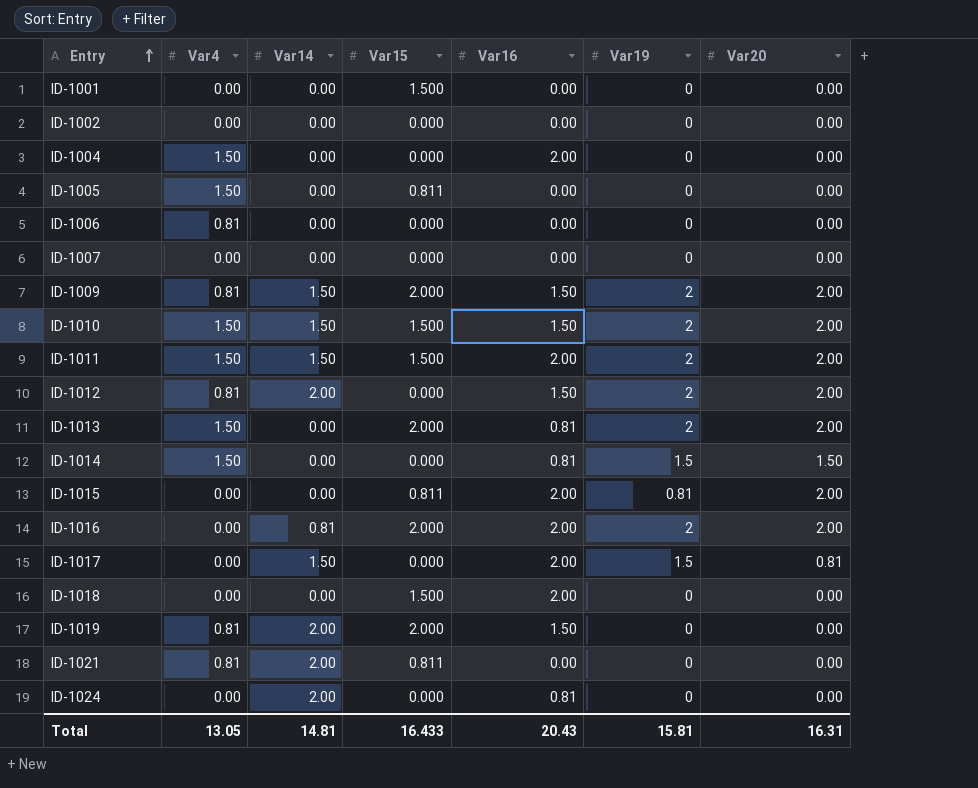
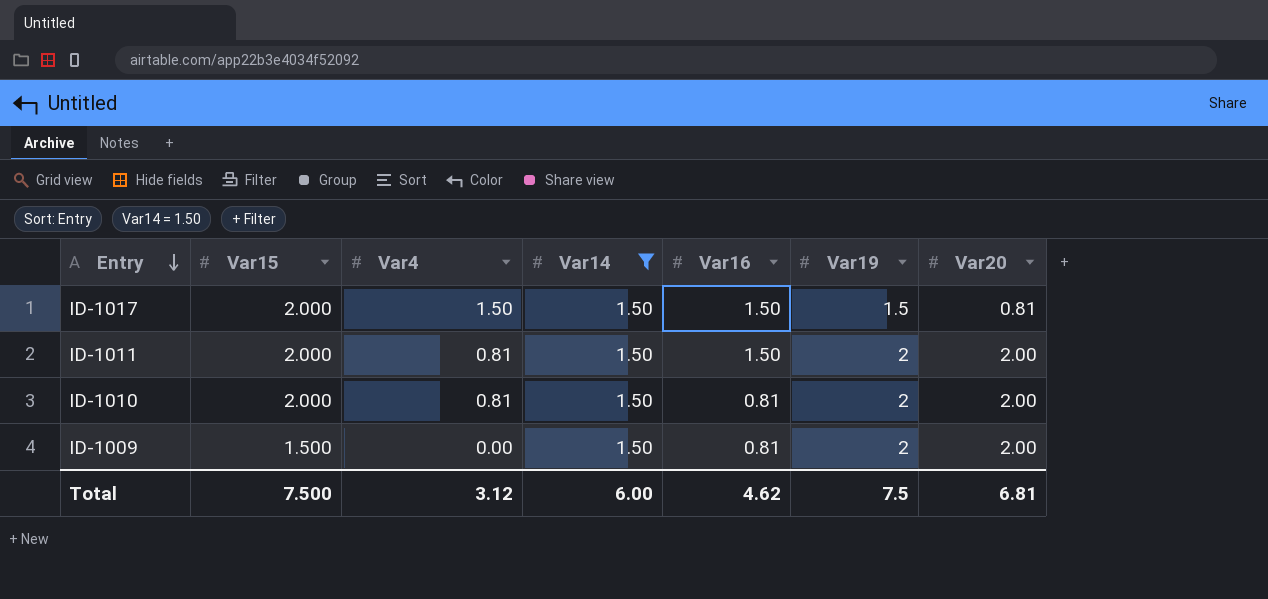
filter: none -> Var14 = 1.50
row order: Entry ascending -> Entry descending
column Var15 | position: 4 -> 2
ID-1017 | Var15: 0.000 -> 2.000
ID-1017 | Var4: 0.00 -> 1.50
ID-1017 | Var16: 2.00 -> 1.50
ID-1011 | Var15: 1.500 -> 2.000
ID-1011 | Var4: 1.50 -> 0.81
ID-1011 | Var16: 2.00 -> 1.50
ID-1010 | Var15: 1.500 -> 2.000
ID-1010 | Var4: 1.50 -> 0.81
ID-1010 | Var16: 1.50 -> 0.81
ID-1009 | Var15: 2.000 -> 1.500
ID-1009 | Var4: 0.81 -> 0.00
ID-1009 | Var16: 1.50 -> 0.81
Total | Var15: 16.433 -> 7.500
Total | Var4: 13.05 -> 3.12
Total | Var14: 14.81 -> 6.00
Total | Var16: 20.43 -> 4.62
Total | Var19: 15.81 -> 7.5
Total | Var20: 16.31 -> 6.81

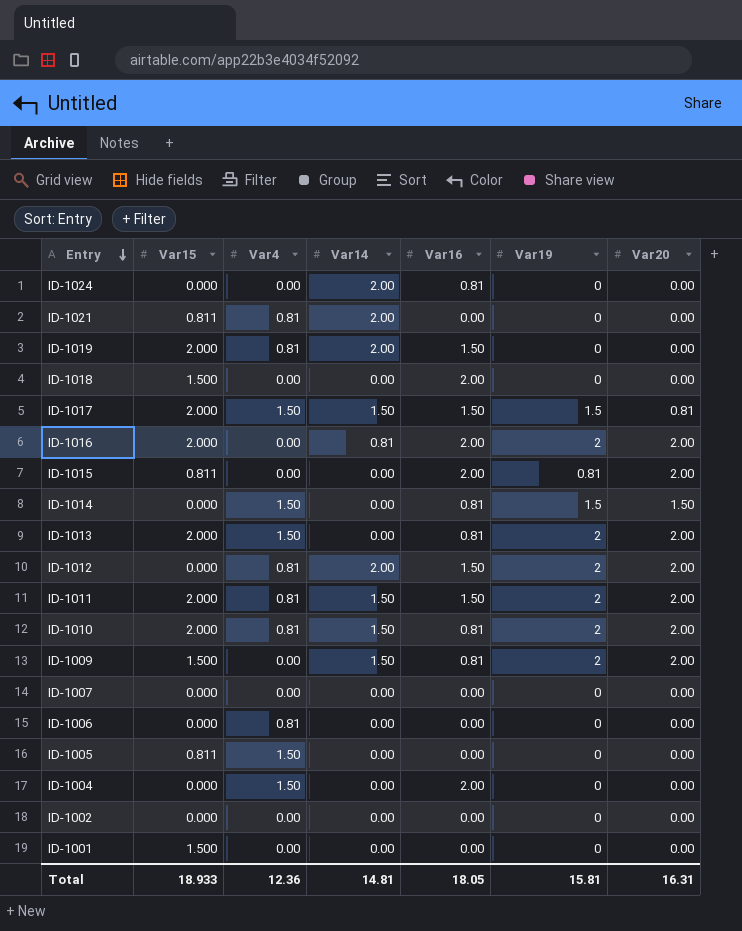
filter: Var14 = 1.50 -> none
Total | Var15: 7.500 -> 18.933
Total | Var4: 3.12 -> 12.36
Total | Var14: 6.00 -> 14.81
Total | Var16: 4.62 -> 18.05
Total | Var19: 7.5 -> 15.81
Total | Var20: 6.81 -> 16.31

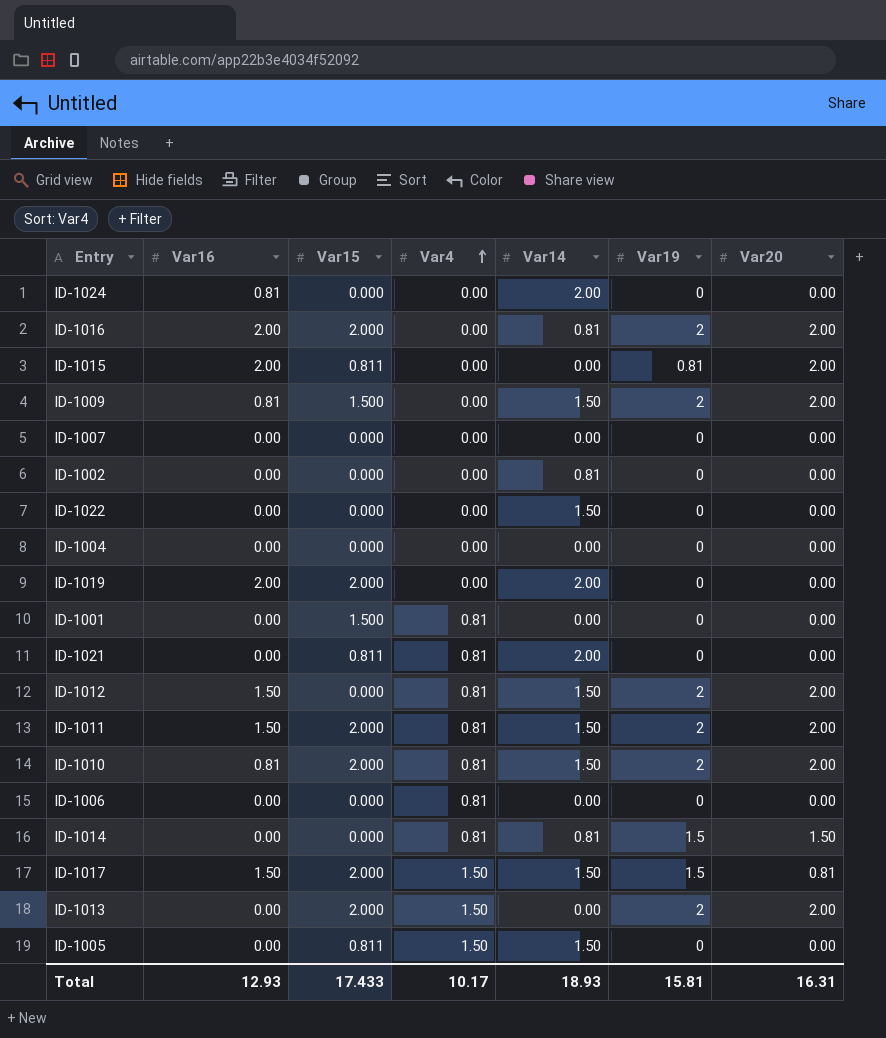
row order: Entry descending -> Var4 ascending
column Var16 | position: 5 -> 2
row ID-1018: 1.500 | 0.00 | 0.00 | 2.00 | 0 | 0.00 -> none
ID-1002 | Var14: 0.00 -> 0.81
row ID-1022: none -> 0.00 | 0.000 | 0.00 | 1.50 | 0 | 0.00
ID-1004 | Var16: 2.00 -> 0.00
ID-1004 | Var4: 1.50 -> 0.00
ID-1019 | Var16: 1.50 -> 2.00
ID-1019 | Var4: 0.81 -> 0.00
ID-1001 | Var4: 0.00 -> 0.81
ID-1012 | Var14: 2.00 -> 1.50
ID-1014 | Var16: 0.81 -> 0.00
ID-1014 | Var4: 1.50 -> 0.81
ID-1014 | Var14: 0.00 -> 0.81
ID-1013 | Var16: 0.81 -> 0.00
ID-1005 | Var14: 0.00 -> 1.50
Total | Var16: 18.05 -> 12.93
Total | Var15: 18.933 -> 17.433
Total | Var4: 12.36 -> 10.17
Total | Var14: 14.81 -> 18.93

